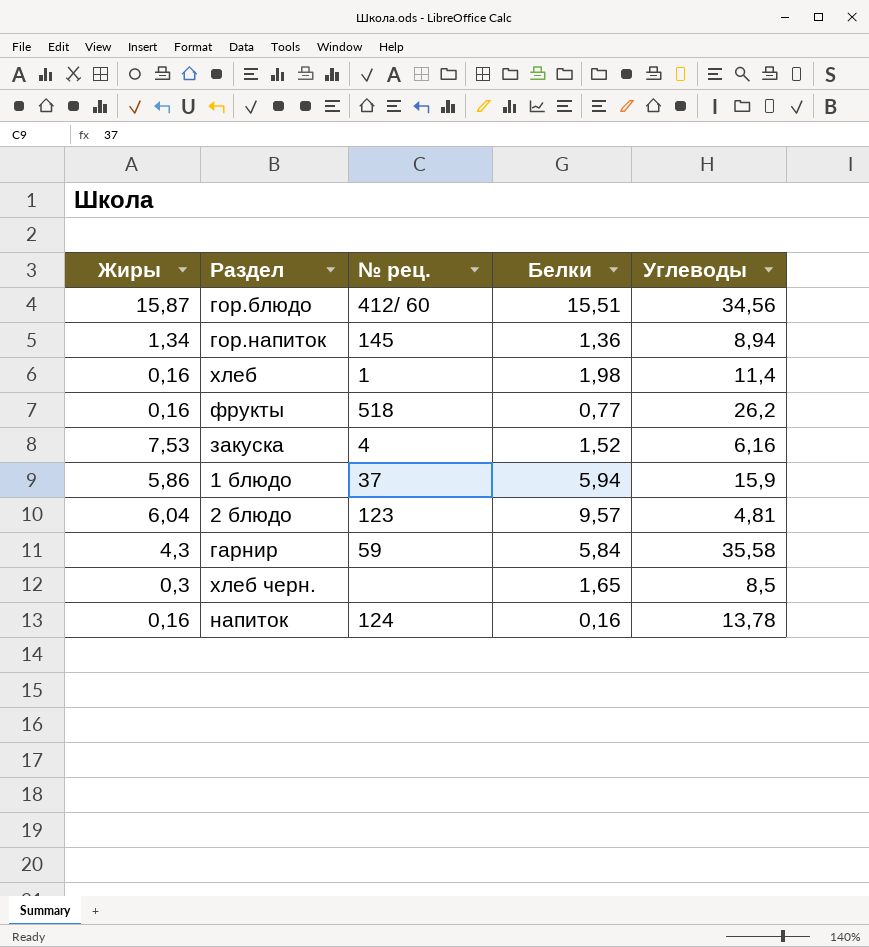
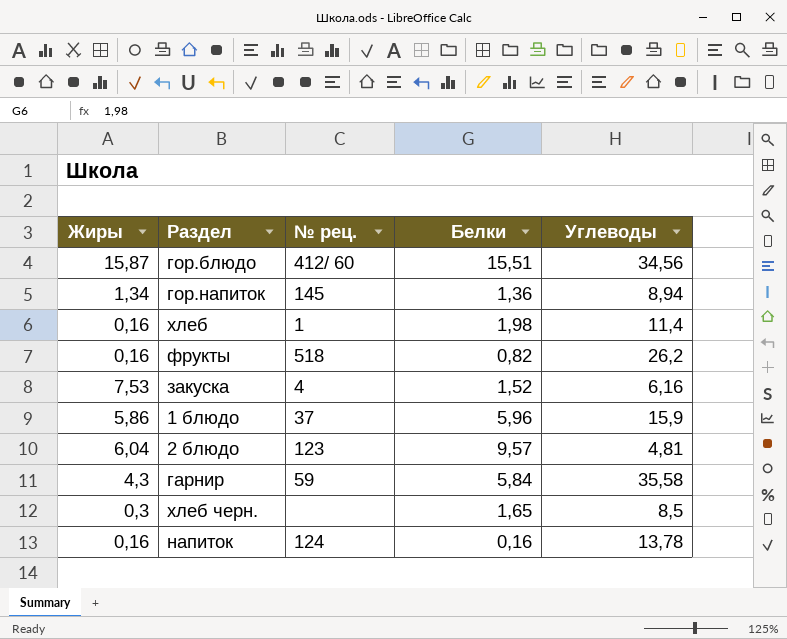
фрукты | Белки: 0,77 -> 0,82
1 блюдо | Белки: 5,94 -> 5,96

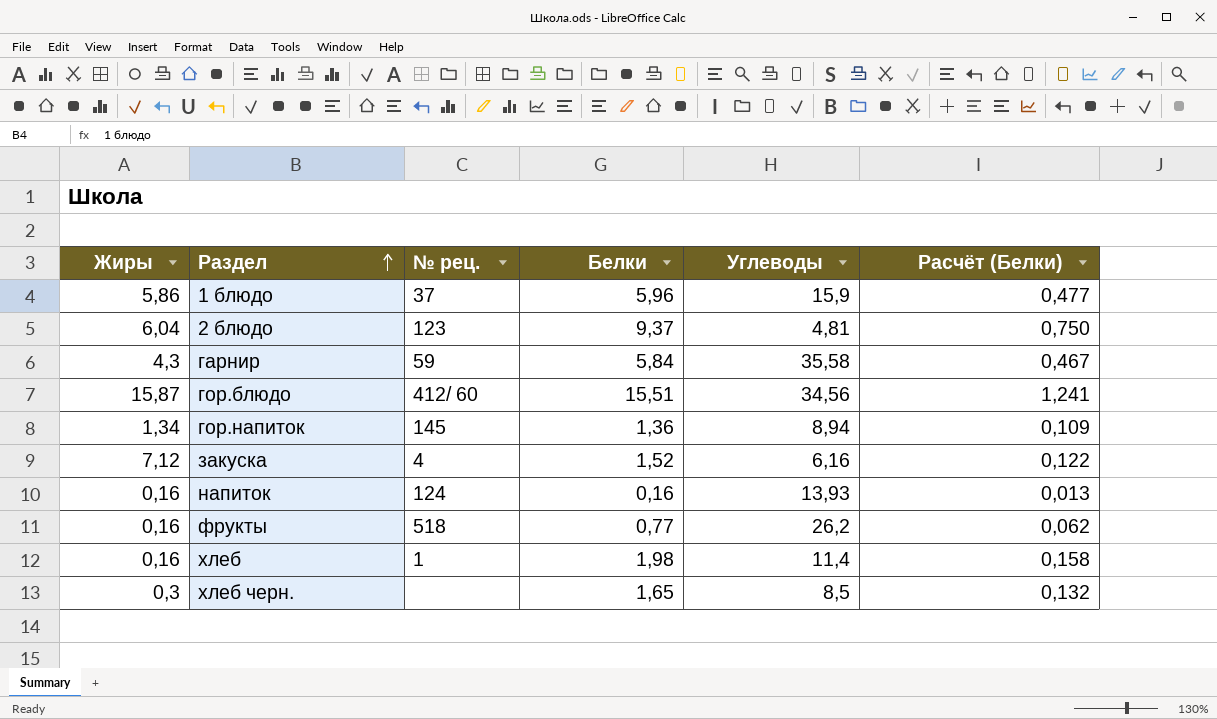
row order: none -> Раздел ascending
column Расчёт (Белки) | formula: none -> [Белки] * 0,08
2 блюдо | Белки: 9,57 -> 9,37
закуска | Жиры: 7,53 -> 7,12
напиток | Углеводы: 13,78 -> 13,93
фрукты | Белки: 0,82 -> 0,77

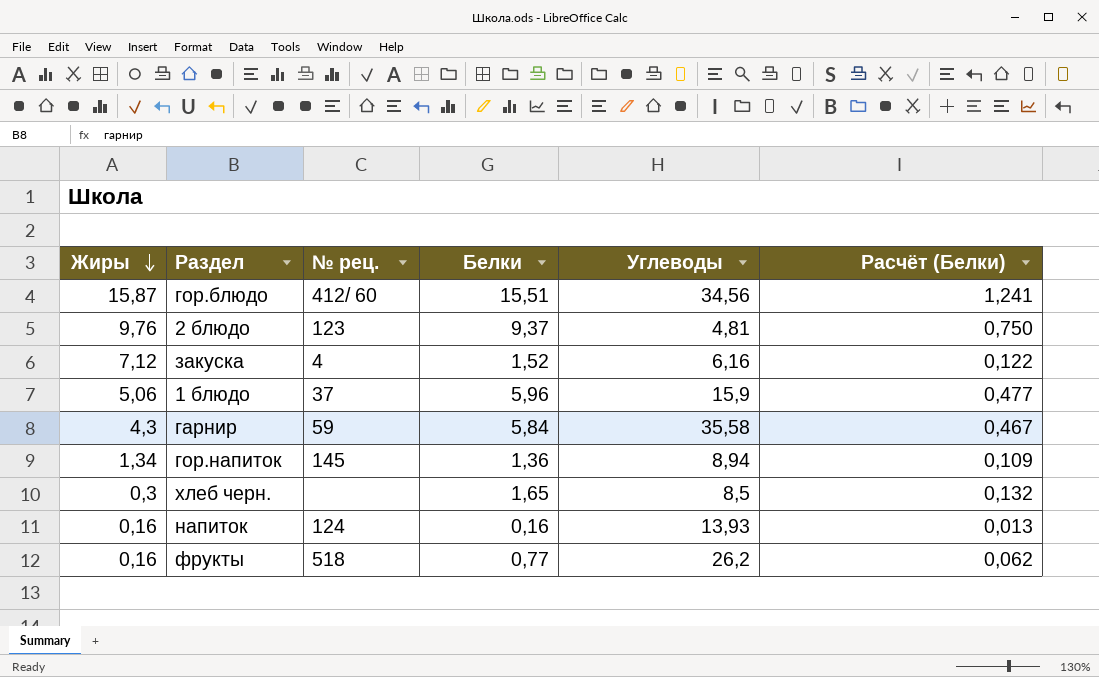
row order: Раздел ascending -> Жиры descending
row хлеб: 0,16 | 1 | 1,98 | 11,4 | 0,158 -> none
2 блюдо | Жиры: 6,04 -> 9,76
1 блюдо | Жиры: 5,86 -> 5,06

